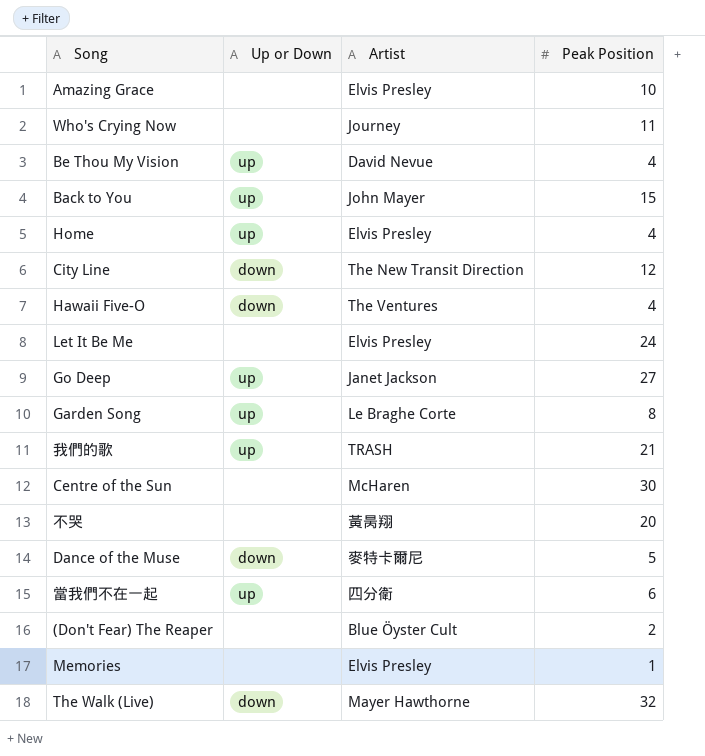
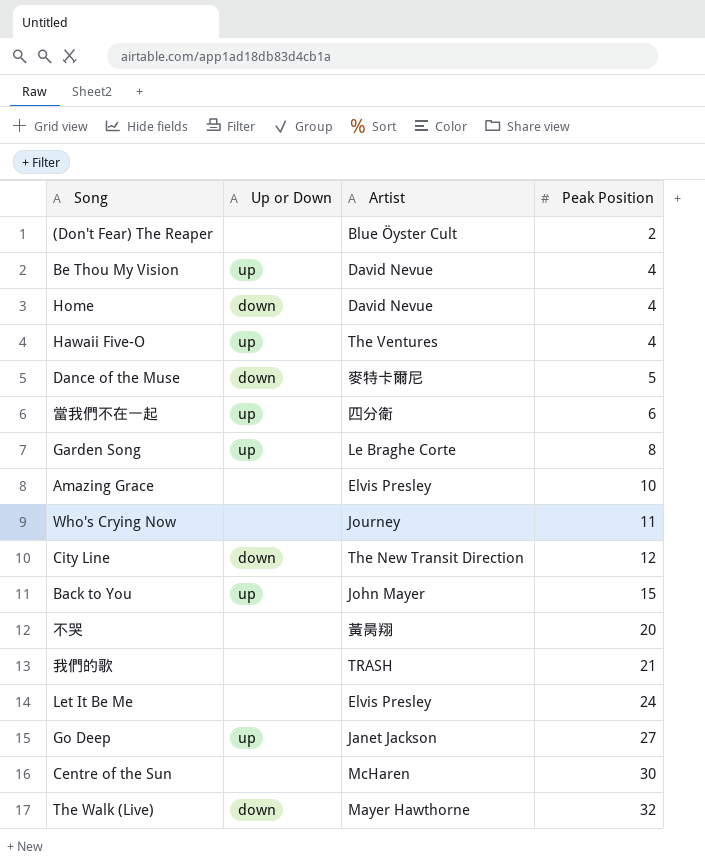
row order: none -> Peak Position ascending
row Memories: none | Elvis Presley | 1 -> none
Home | Up or Down: up -> down
Home | Artist: Elvis Presley -> David Nevue
Hawaii Five-O | Up or Down: down -> up
我們的歌 | Up or Down: up -> none

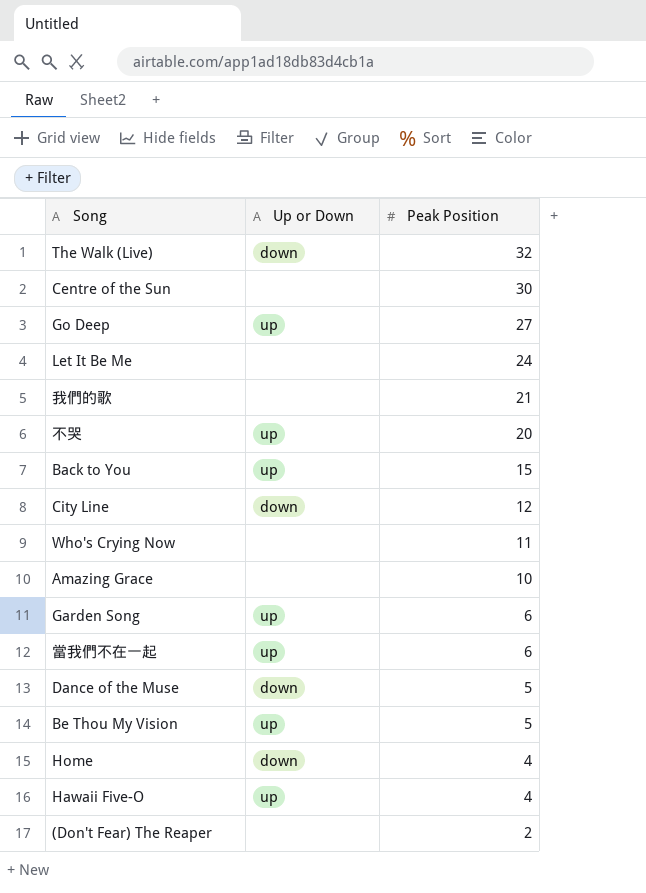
row order: Peak Position ascending -> Peak Position descending
column Artist | position: 3 -> none
不哭 | Up or Down: none -> up
Garden Song | Peak Position: 8 -> 6
Be Thou My Vision | Peak Position: 4 -> 5

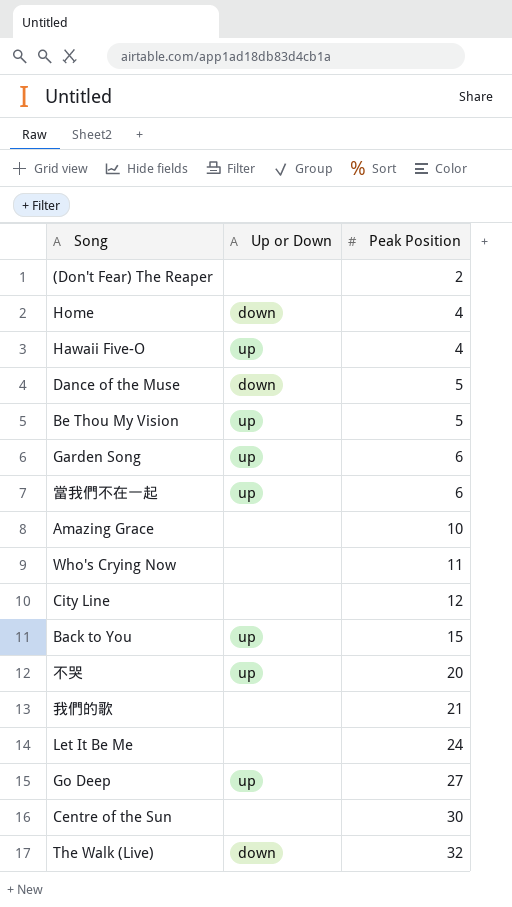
row order: Peak Position descending -> Peak Position ascending
City Line | Up or Down: down -> none

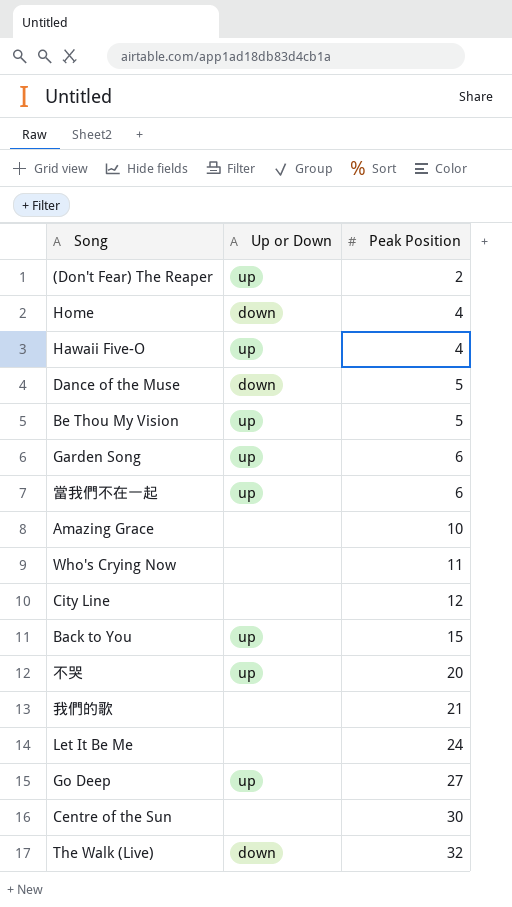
(Don't Fear) The Reaper | Up or Down: none -> up

